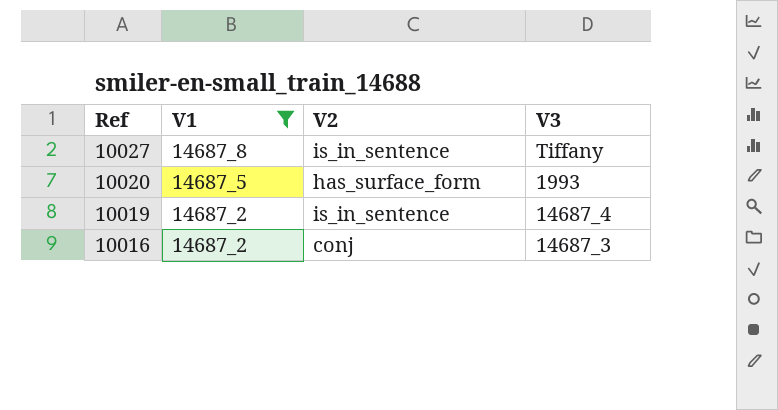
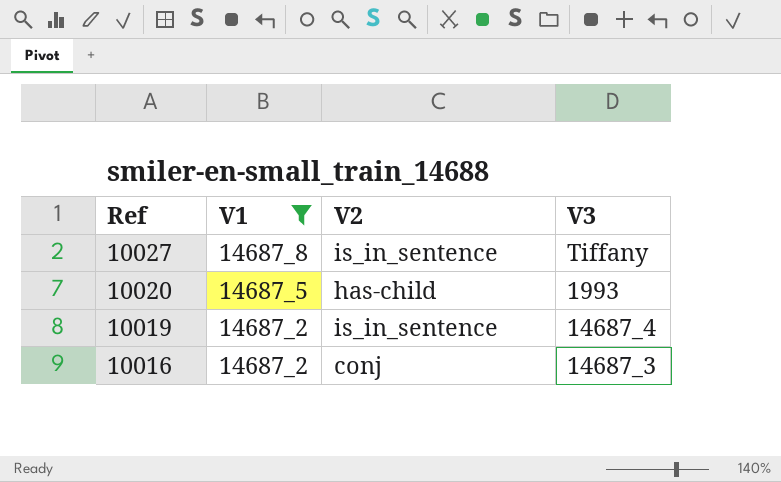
10020 | V2: has_surface_form -> has-child

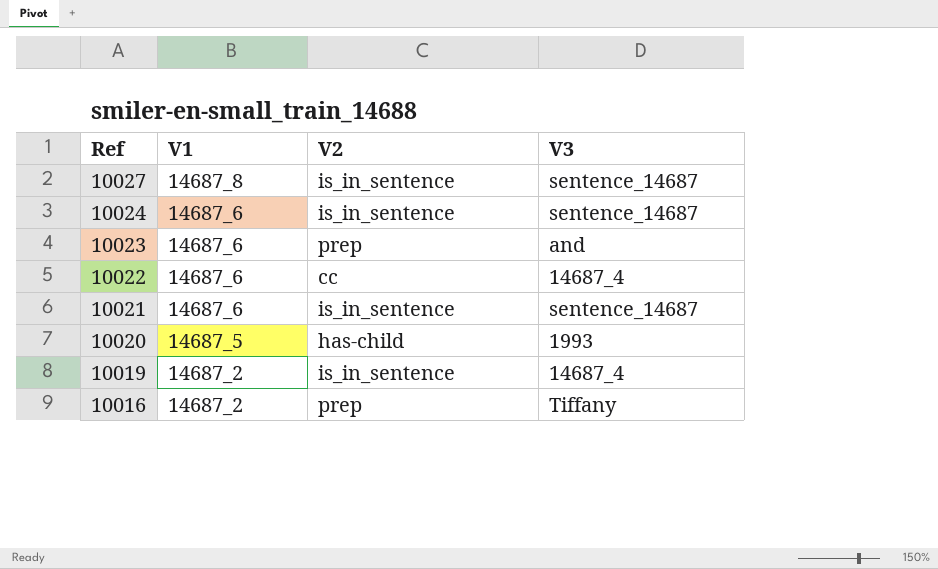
filter: V1 != 14687_6 -> none
10027 | V3: Tiffany -> sentence_14687
10016 | V2: conj -> prep
10016 | V3: 14687_3 -> Tiffany

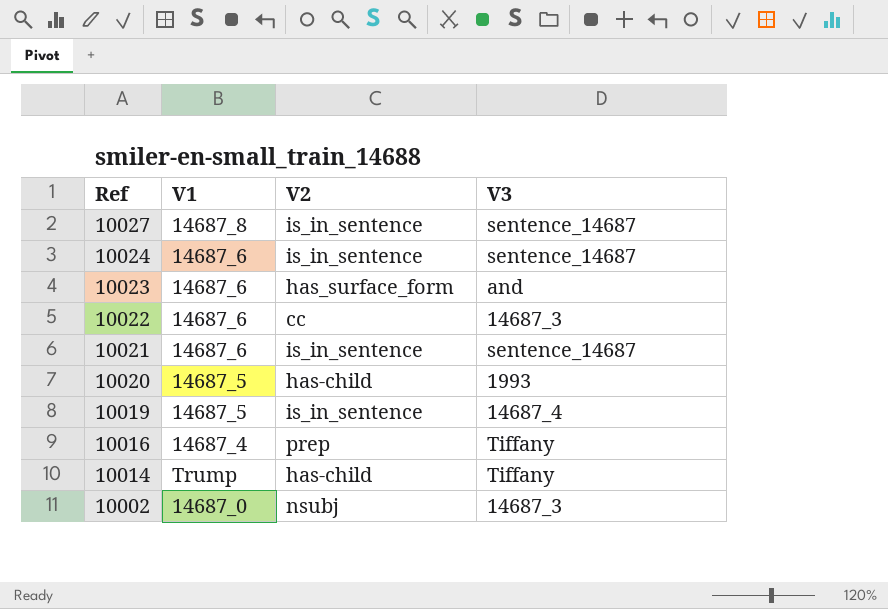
10023 | V2: prep -> has_surface_form
10022 | V3: 14687_4 -> 14687_3
10019 | V1: 14687_2 -> 14687_5
10016 | V1: 14687_2 -> 14687_4
row 10014: none -> Trump | has-child | Tiffany
row 10002: none -> 14687_0 | nsubj | 14687_3

